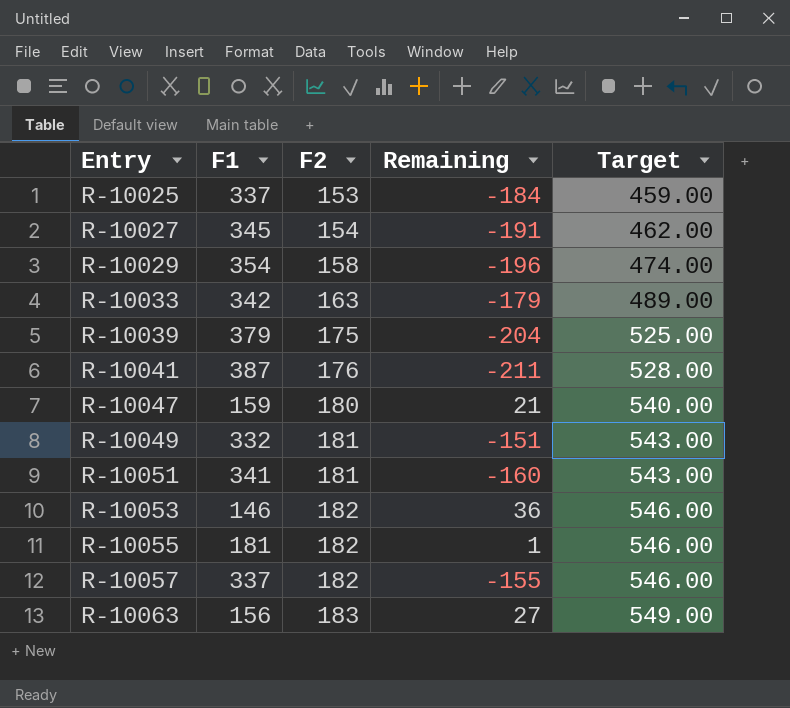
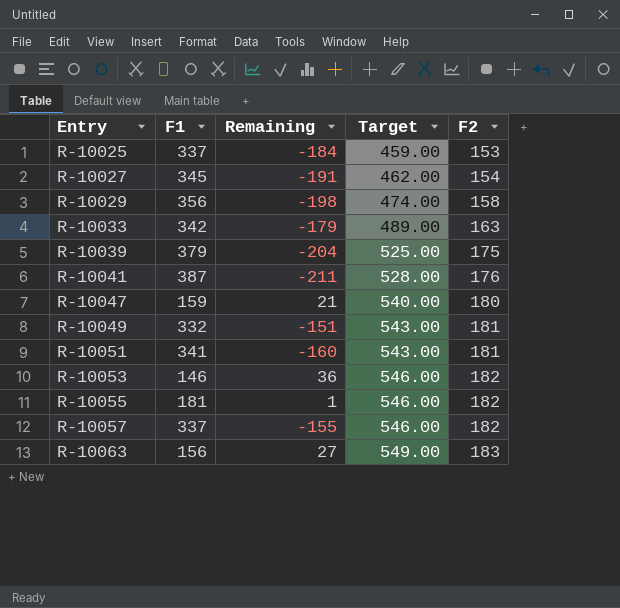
column F2 | position: 3 -> 5
R-10029 | F1: 354 -> 356
R-10029 | Remaining: -196 -> -198

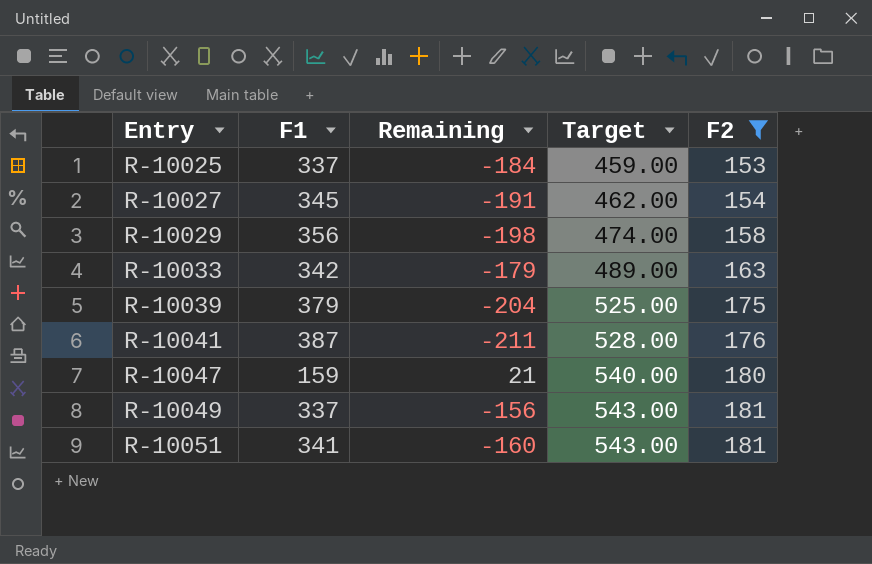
filter: none -> F2 <= 181
R-10049 | F1: 332 -> 337
R-10049 | Remaining: -151 -> -156

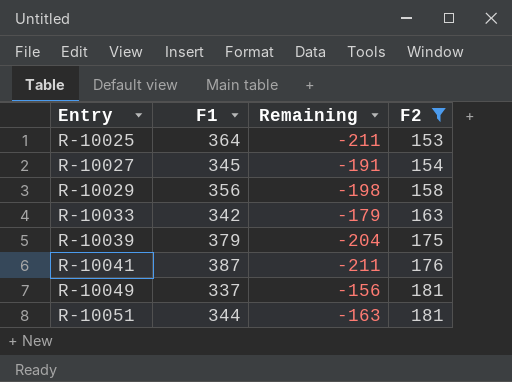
column Target | formula: [F2] * 3 -> none
row R-10047: 159 | 21 | 540.00 | 180 -> none
R-10025 | F1: 337 -> 364
R-10025 | Remaining: -184 -> -211
R-10051 | F1: 341 -> 344
R-10051 | Remaining: -160 -> -163

